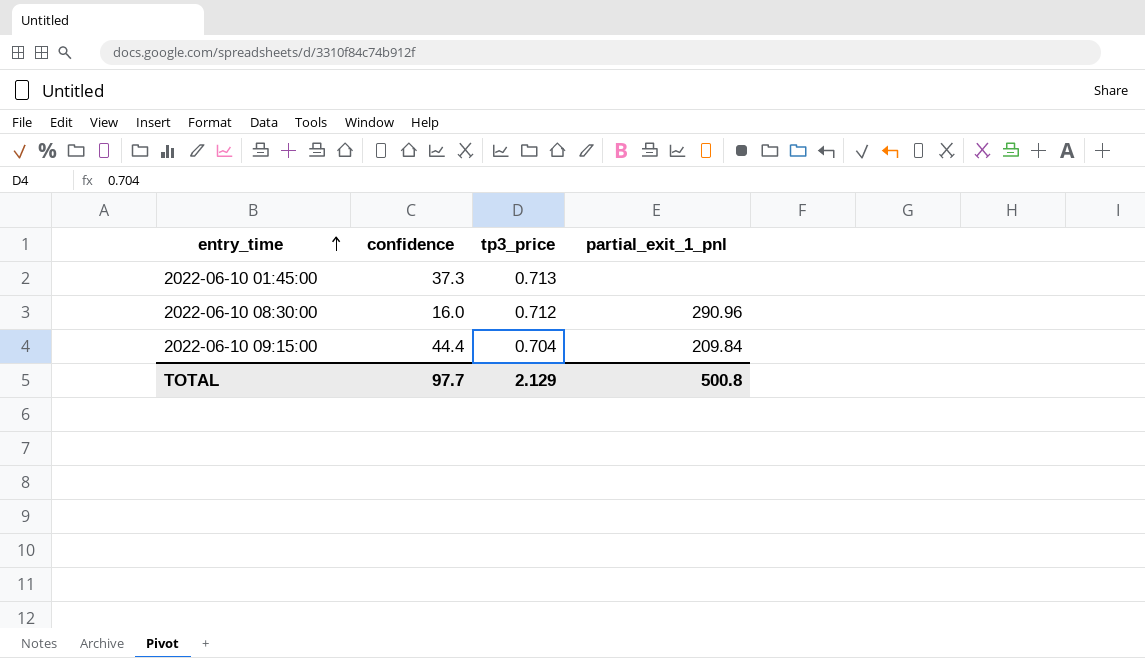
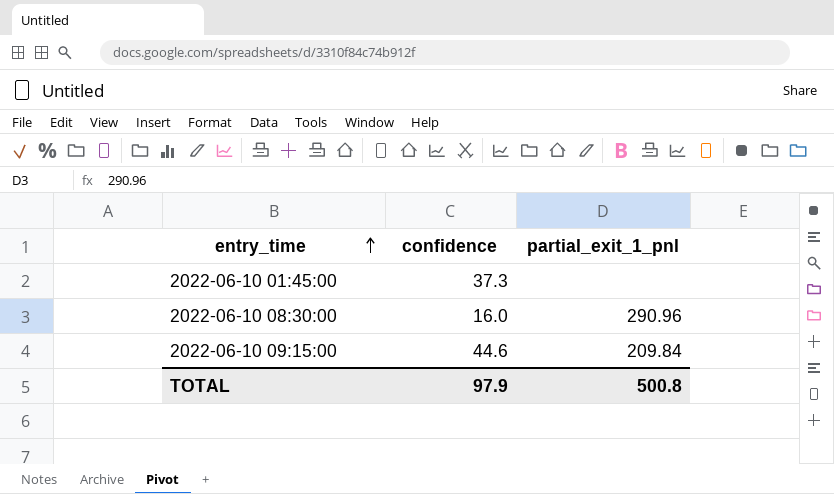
column tp3_price | position: 3 -> none
2022-06-10 09:15:00 | confidence: 44.4 -> 44.6
TOTAL | confidence: 97.7 -> 97.9

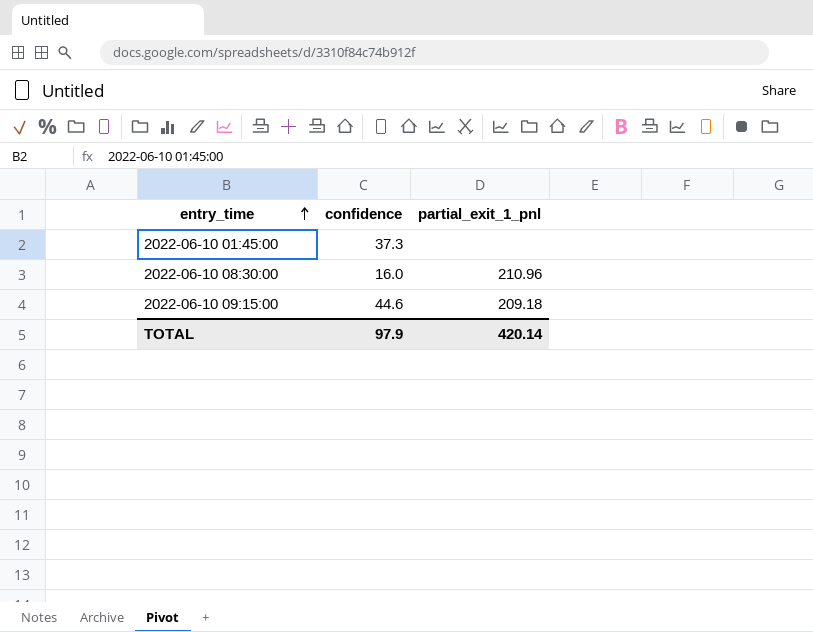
2022-06-10 08:30:00 | partial_exit_1_pnl: 290.96 -> 210.96
2022-06-10 09:15:00 | partial_exit_1_pnl: 209.84 -> 209.18
TOTAL | partial_exit_1_pnl: 500.8 -> 420.14

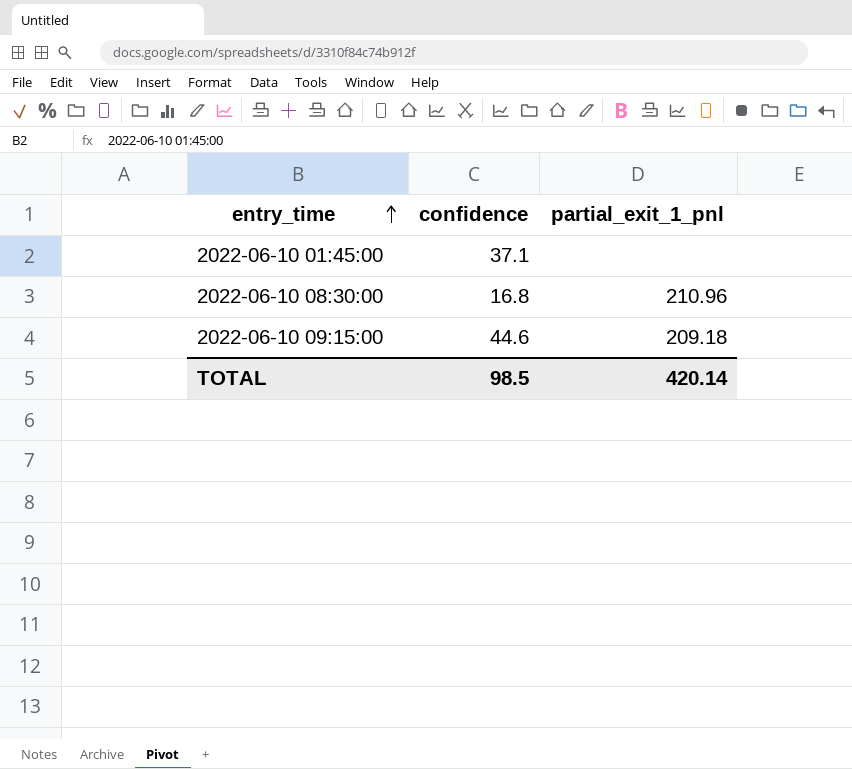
2022-06-10 01:45:00 | confidence: 37.3 -> 37.1
2022-06-10 08:30:00 | confidence: 16.0 -> 16.8
TOTAL | confidence: 97.9 -> 98.5

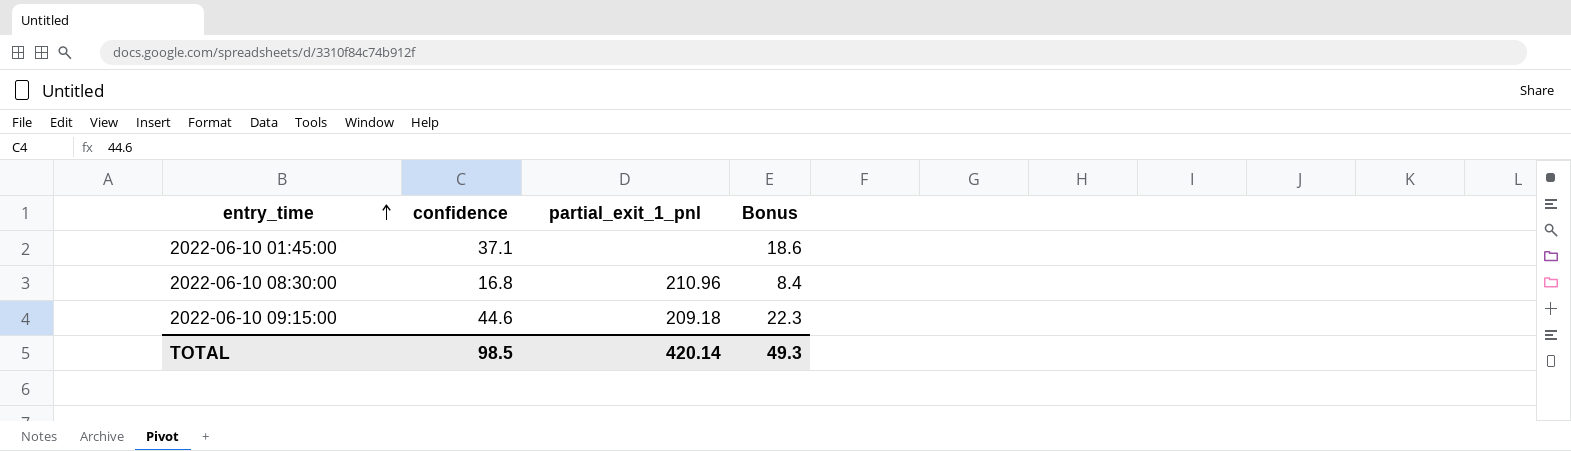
column Bonus | formula: none -> [confidence] * 0.5

